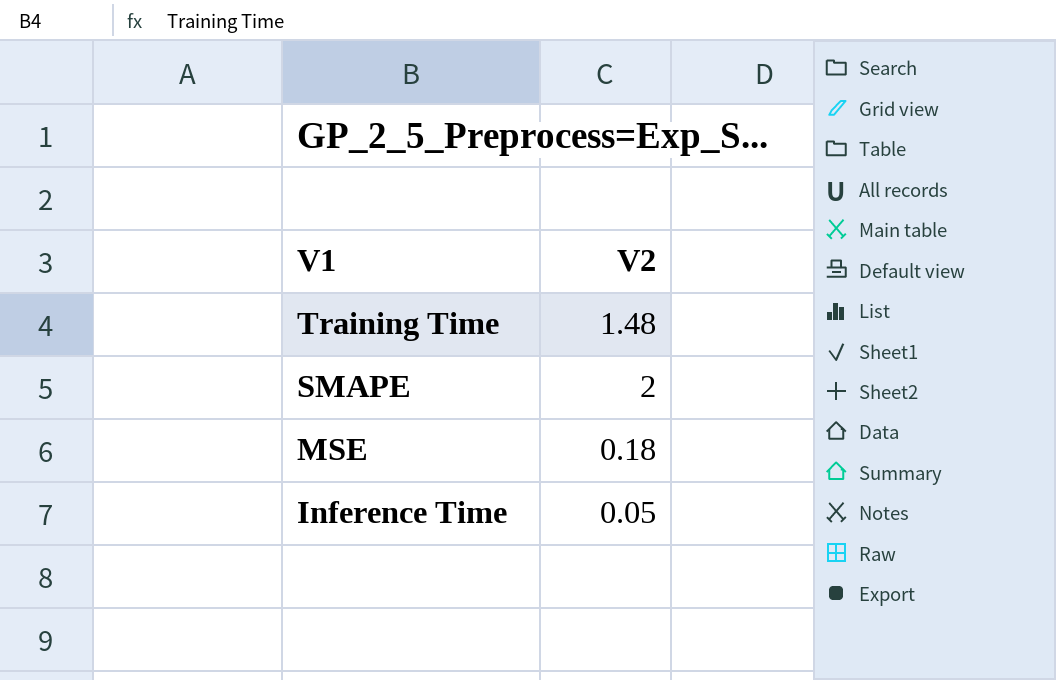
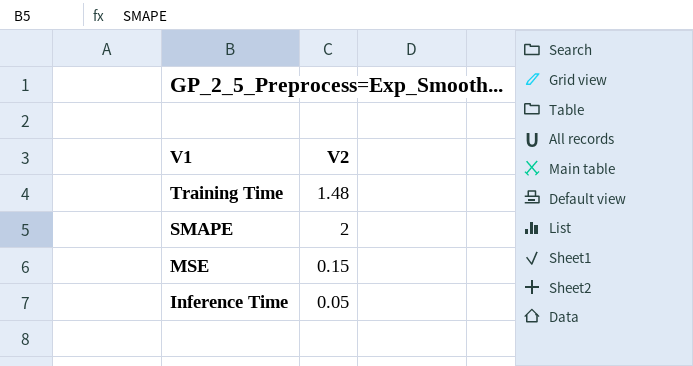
MSE | V2: 0.18 -> 0.15

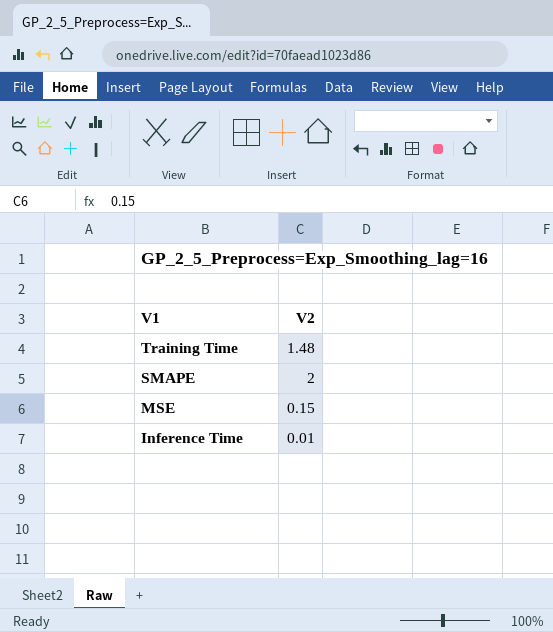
Inference Time | V2: 0.05 -> 0.01

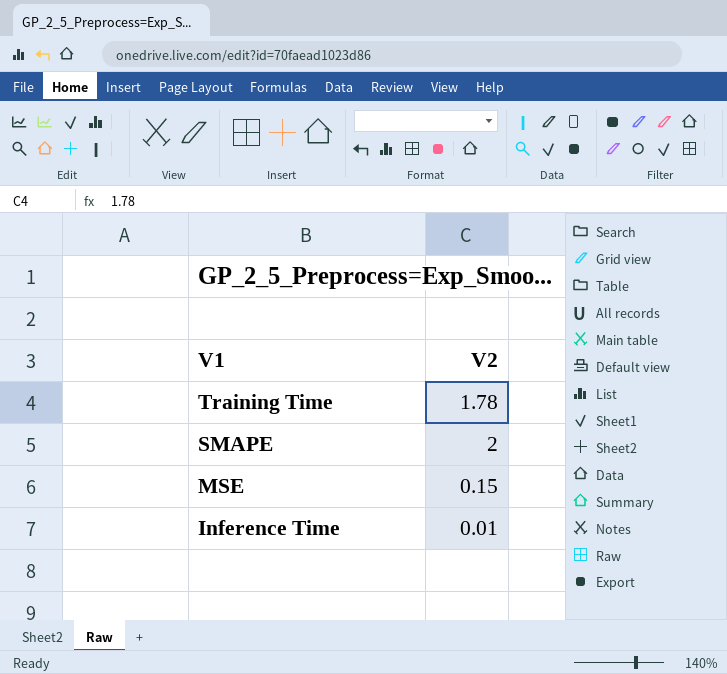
Training Time | V2: 1.48 -> 1.78

